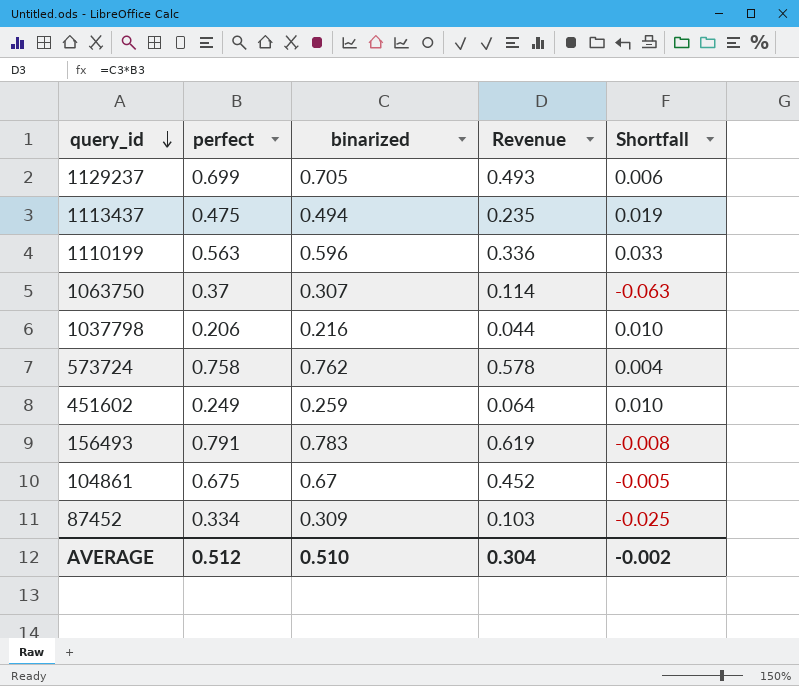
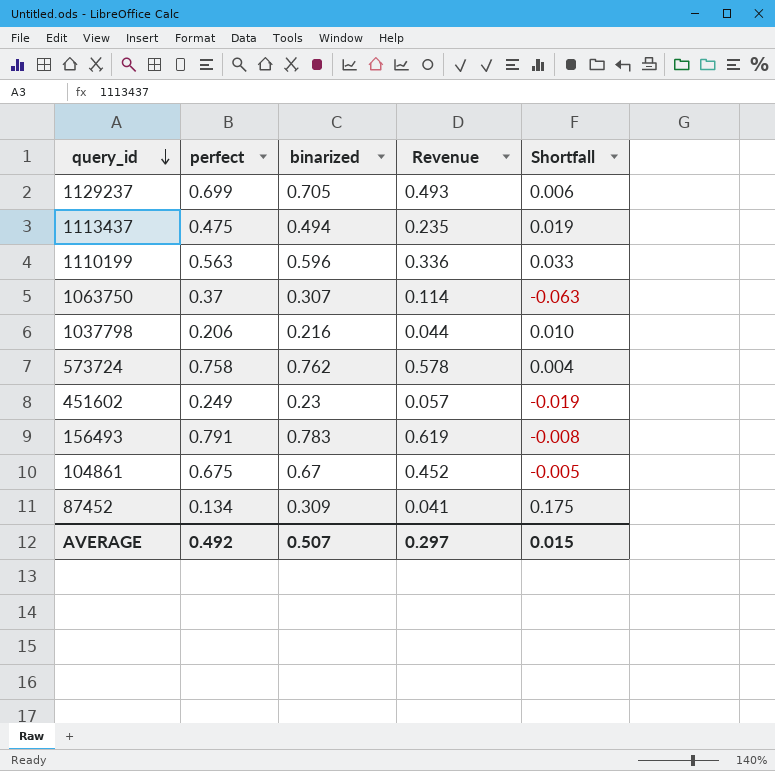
451602 | binarized: 0.259 -> 0.23
451602 | Revenue: 0.064 -> 0.057
451602 | Shortfall: 0.010 -> -0.019
87452 | perfect: 0.334 -> 0.134
87452 | Revenue: 0.103 -> 0.041
87452 | Shortfall: -0.025 -> 0.175
AVERAGE | perfect: 0.512 -> 0.492
AVERAGE | binarized: 0.510 -> 0.507
AVERAGE | Revenue: 0.304 -> 0.297
AVERAGE | Shortfall: -0.002 -> 0.015

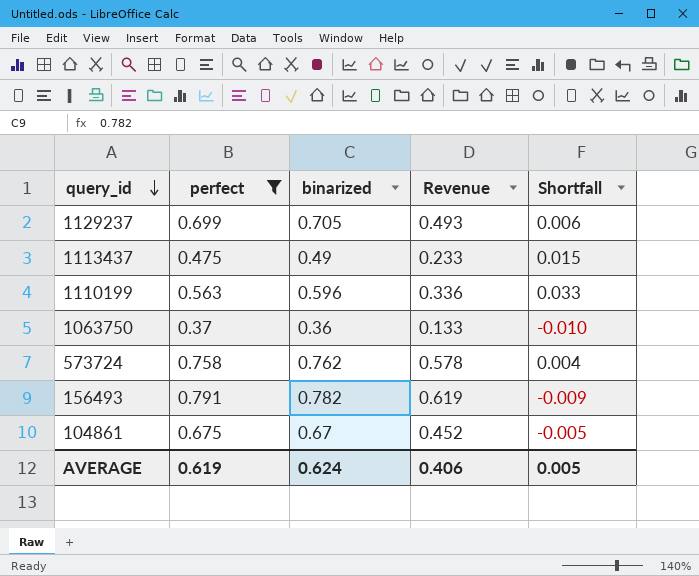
filter: none -> perfect >= 0.37
1113437 | binarized: 0.494 -> 0.49
1113437 | Revenue: 0.235 -> 0.233
1113437 | Shortfall: 0.019 -> 0.015
1063750 | binarized: 0.307 -> 0.36
1063750 | Revenue: 0.114 -> 0.133
1063750 | Shortfall: -0.063 -> -0.010
156493 | binarized: 0.783 -> 0.782
156493 | Shortfall: -0.008 -> -0.009
AVERAGE | perfect: 0.492 -> 0.619
AVERAGE | binarized: 0.507 -> 0.624
AVERAGE | Revenue: 0.297 -> 0.406
AVERAGE | Shortfall: 0.015 -> 0.005

